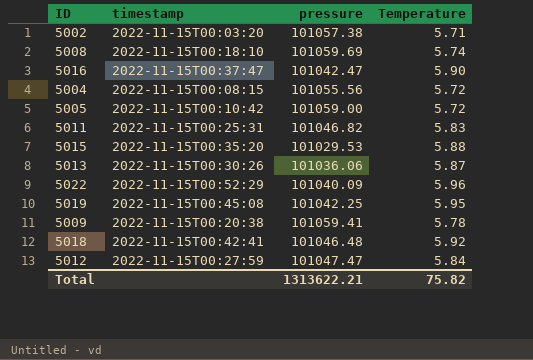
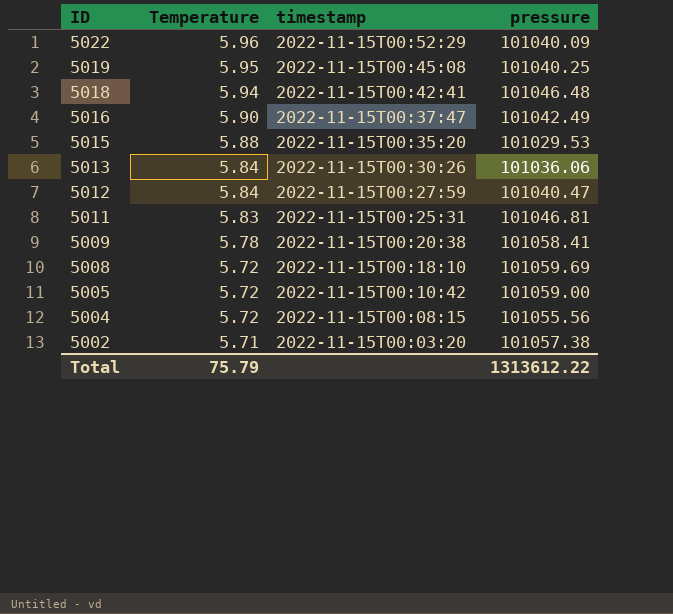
row order: none -> ID descending
column Temperature | position: 4 -> 2
5019 | pressure: 101042.25 -> 101040.25
5018 | Temperature: 5.92 -> 5.94
5016 | pressure: 101042.47 -> 101042.49
5013 | Temperature: 5.87 -> 5.84
5012 | pressure: 101047.47 -> 101040.47
5011 | pressure: 101046.82 -> 101046.81
5009 | pressure: 101059.41 -> 101058.41
5008 | Temperature: 5.74 -> 5.72
Total | Temperature: 75.82 -> 75.79
Total | pressure: 1313622.21 -> 1313612.22

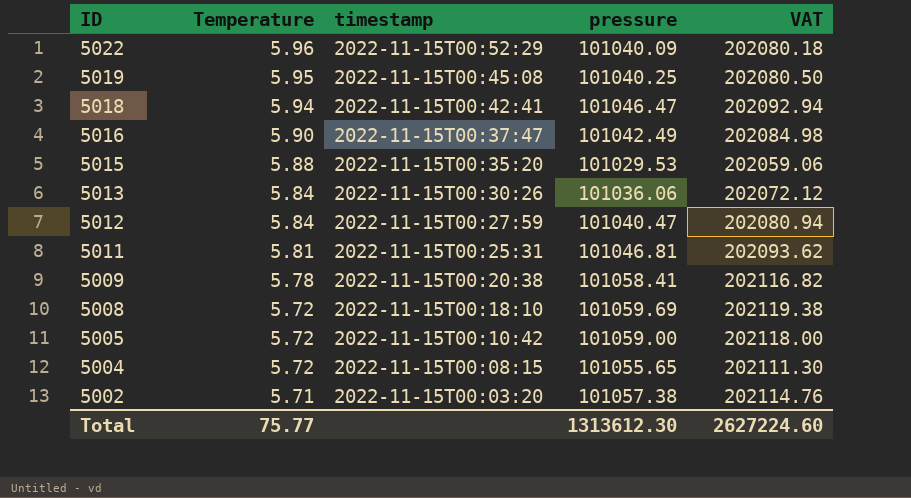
column VAT | formula: none -> [pressure] * 2
5018 | pressure: 101046.48 -> 101046.47
5011 | Temperature: 5.83 -> 5.81
5004 | pressure: 101055.56 -> 101055.65
Total | Temperature: 75.79 -> 75.77
Total | pressure: 1313612.22 -> 1313612.30

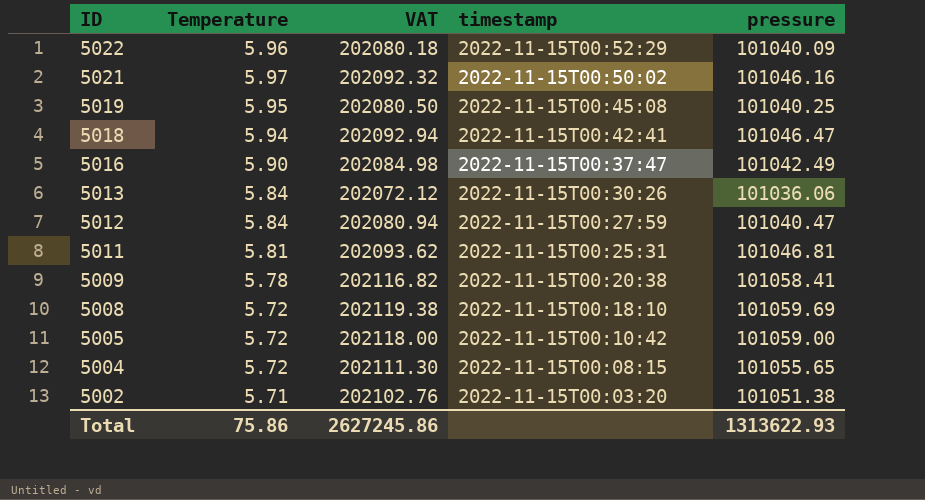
column VAT | position: 5 -> 3
row 5015: 5.88 | 2022-11-15T00:35:20 | 101029.53 | 202059.06 -> none
row 5021: none -> 5.97 | 202092.32 | 2022-11-15T00:50:02 | 101046.16
5002 | VAT: 202114.76 -> 202102.76
5002 | pressure: 101057.38 -> 101051.38
Total | Temperature: 75.77 -> 75.86
Total | VAT: 2627224.60 -> 2627245.86
Total | pressure: 1313612.30 -> 1313622.93

